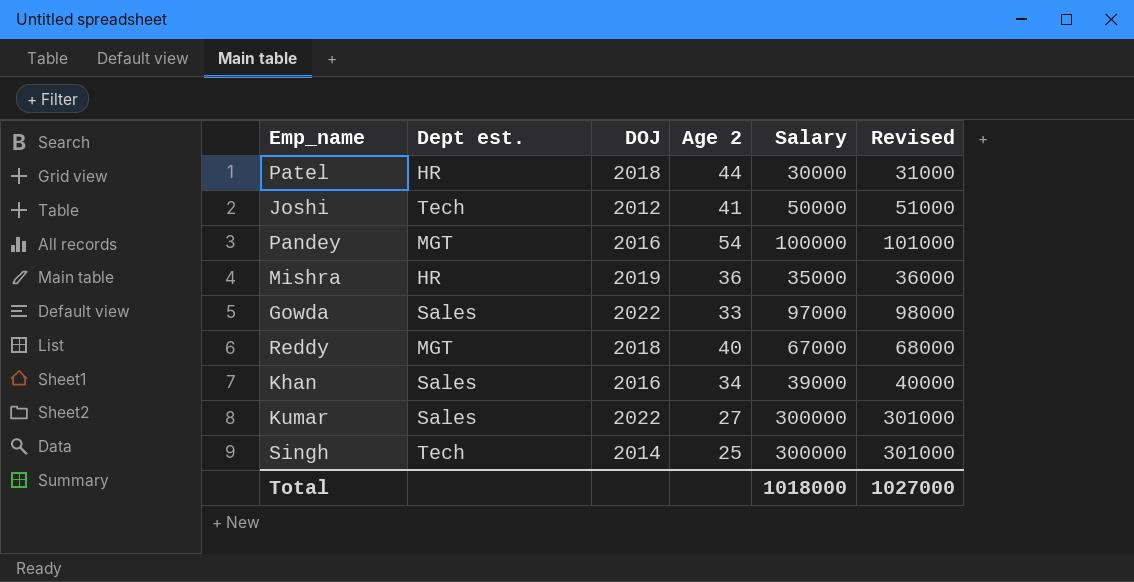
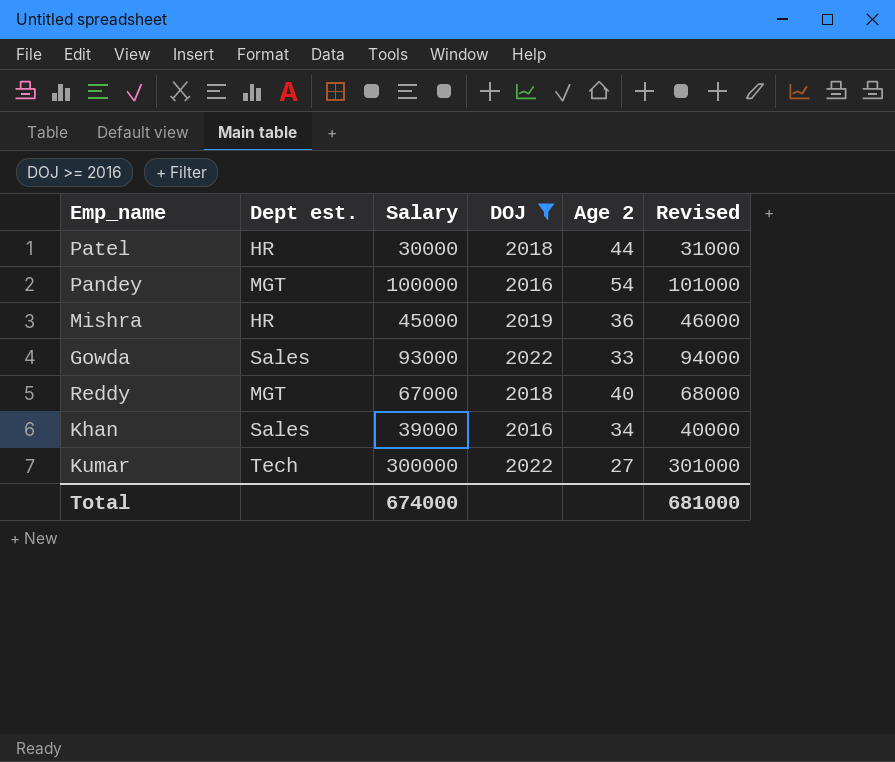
filter: none -> DOJ >= 2016
column Salary | position: 5 -> 3
Mishra | Salary: 35000 -> 45000
Mishra | Revised: 36000 -> 46000
Gowda | Salary: 97000 -> 93000
Gowda | Revised: 98000 -> 94000
Kumar | Dept est.: Sales -> Tech
Total | Salary: 1018000 -> 674000
Total | Revised: 1027000 -> 681000

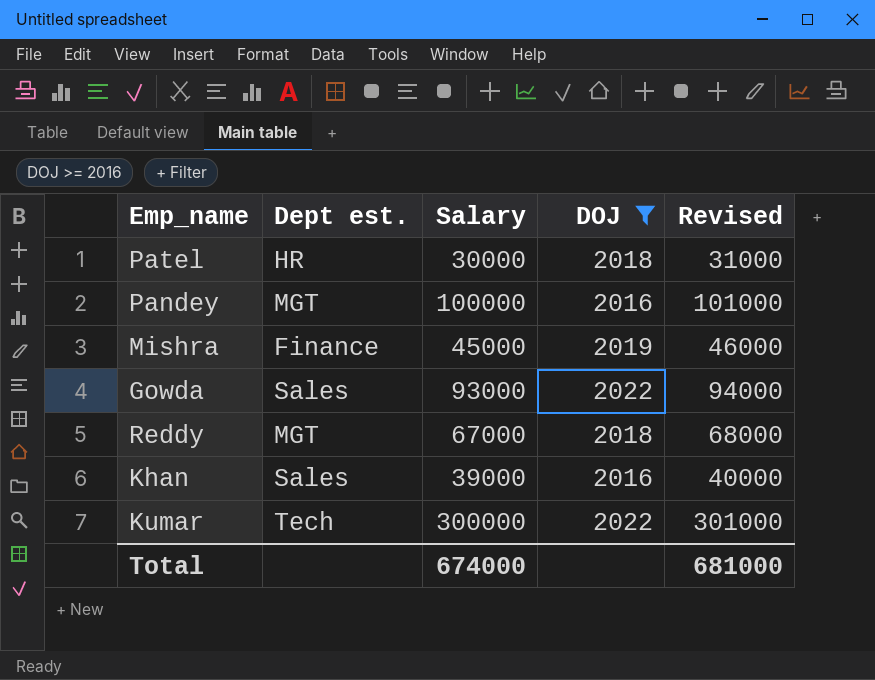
column Age 2 | position: 5 -> none
Mishra | Dept est.: HR -> Finance

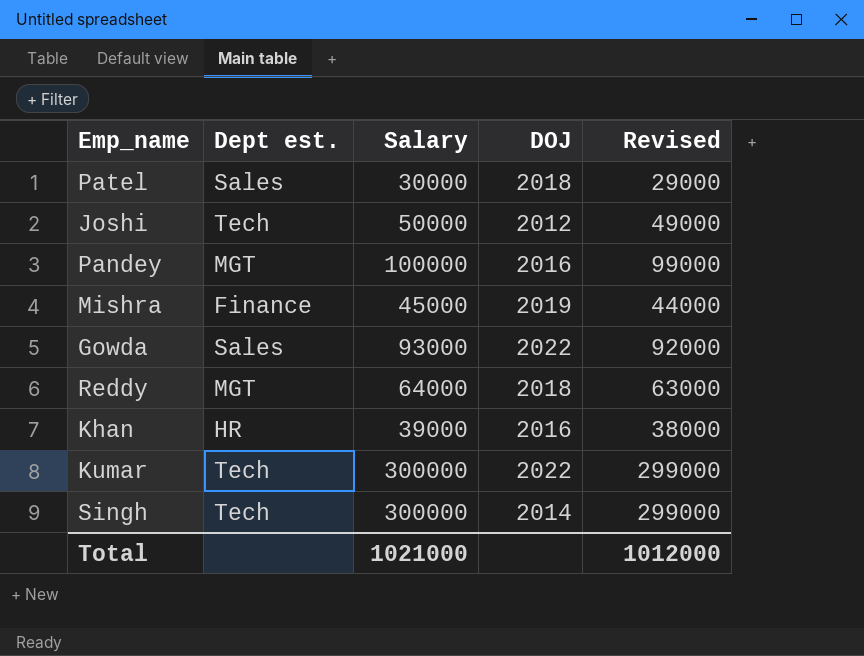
filter: DOJ >= 2016 -> none
column Revised | formula: [Salary] + 1000 -> [Salary] - 1000
Patel | Dept est.: HR -> Sales
Reddy | Salary: 67000 -> 64000
Khan | Dept est.: Sales -> HR
Total | Salary: 674000 -> 1021000
Total | Revised: 681000 -> 1012000

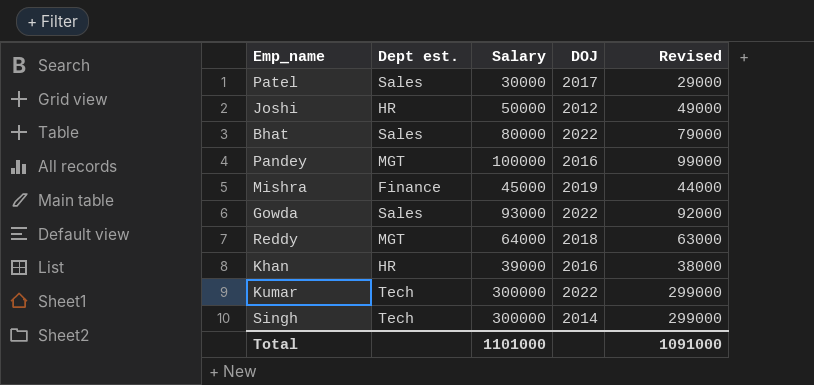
Patel | DOJ: 2018 -> 2017
Joshi | Dept est.: Tech -> HR
row Bhat: none -> Sales | 80000 | 2022 | 79000
Total | Salary: 1021000 -> 1101000
Total | Revised: 1012000 -> 1091000

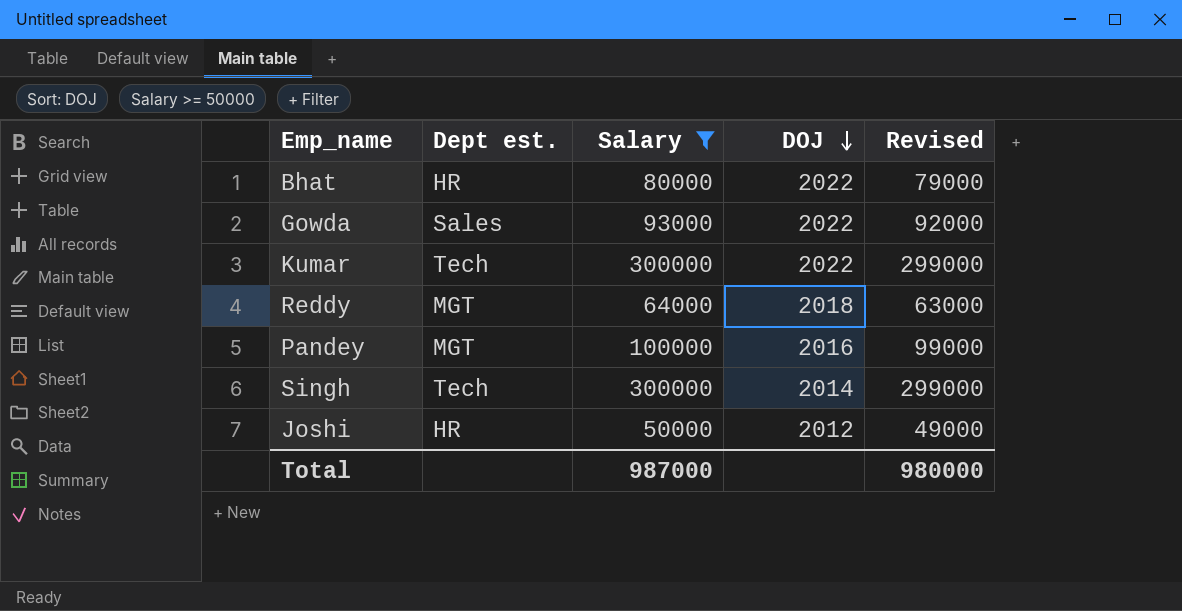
filter: none -> Salary >= 50000
row order: none -> DOJ descending
Bhat | Dept est.: Sales -> HR
Total | Salary: 1101000 -> 987000
Total | Revised: 1091000 -> 980000

